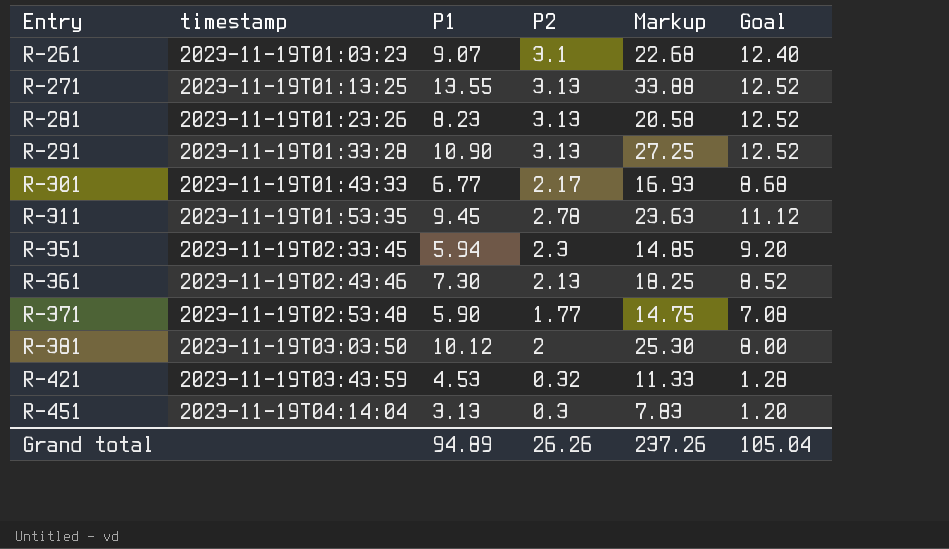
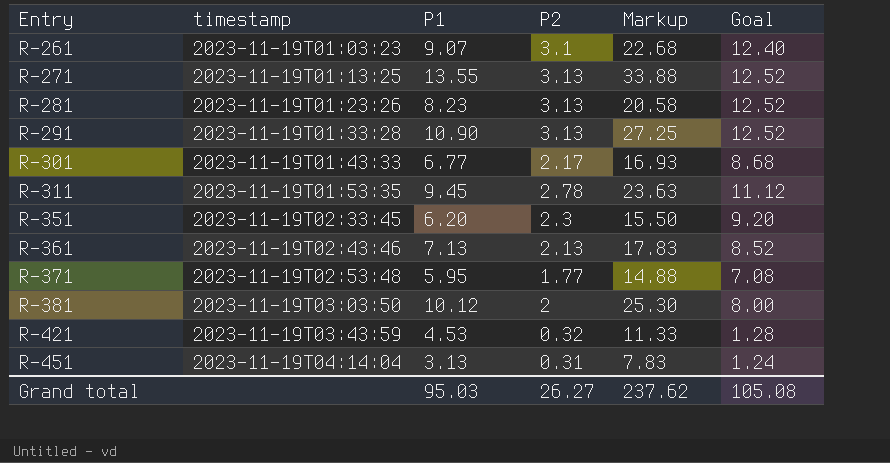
R-351 | P1: 5.94 -> 6.20
R-351 | Markup: 14.85 -> 15.50
R-361 | P1: 7.30 -> 7.13
R-361 | Markup: 18.25 -> 17.83
R-371 | P1: 5.90 -> 5.95
R-371 | Markup: 14.75 -> 14.88
R-451 | P2: 0.3 -> 0.31
R-451 | Goal: 1.20 -> 1.24
Grand total | P1: 94.89 -> 95.03
Grand total | P2: 26.26 -> 26.27
Grand total | Markup: 237.26 -> 237.62
Grand total | Goal: 105.04 -> 105.08

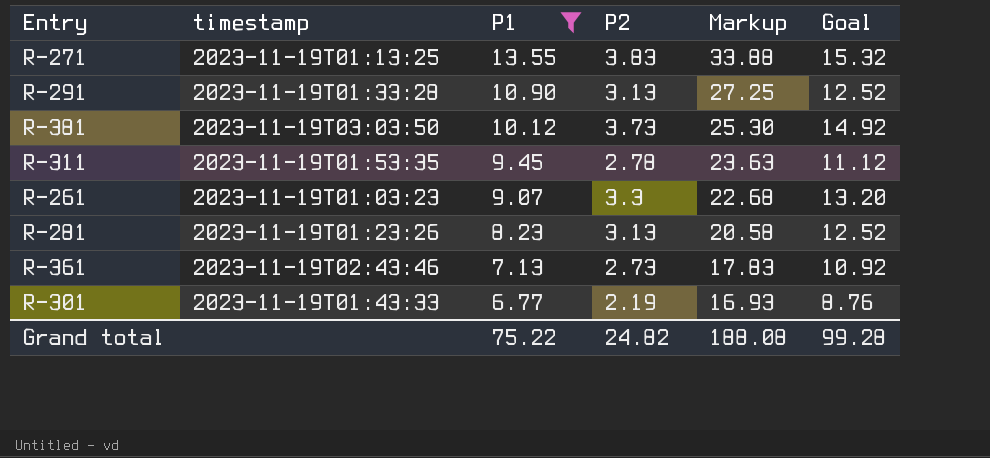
filter: none -> P1 >= 6.77
row order: Entry ascending -> P1 descending
R-271 | P2: 3.13 -> 3.83
R-271 | Goal: 12.52 -> 15.32
R-381 | P2: 2 -> 3.73
R-381 | Goal: 8.00 -> 14.92
R-261 | P2: 3.1 -> 3.3
R-261 | Goal: 12.40 -> 13.20
R-361 | P2: 2.13 -> 2.73
R-361 | Goal: 8.52 -> 10.92
R-301 | P2: 2.17 -> 2.19
R-301 | Goal: 8.68 -> 8.76
Grand total | P1: 95.03 -> 75.22
Grand total | P2: 26.27 -> 24.82
Grand total | Markup: 237.62 -> 188.08
Grand total | Goal: 105.08 -> 99.28

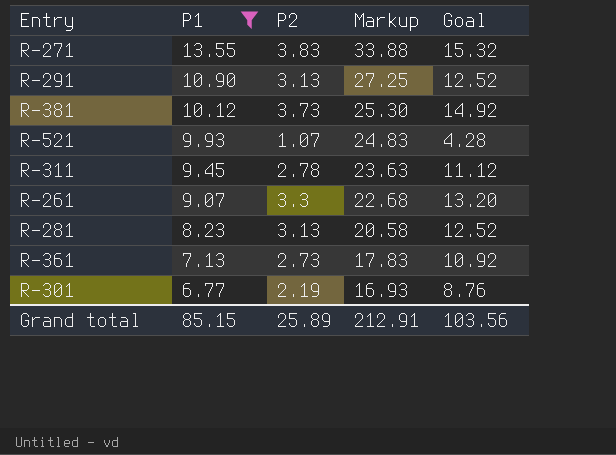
column timestamp | position: 2 -> none
row R-521: none -> 9.93 | 1.07 | 24.83 | 4.28
Grand total | P1: 75.22 -> 85.15
Grand total | P2: 24.82 -> 25.89
Grand total | Markup: 188.08 -> 212.91
Grand total | Goal: 99.28 -> 103.56

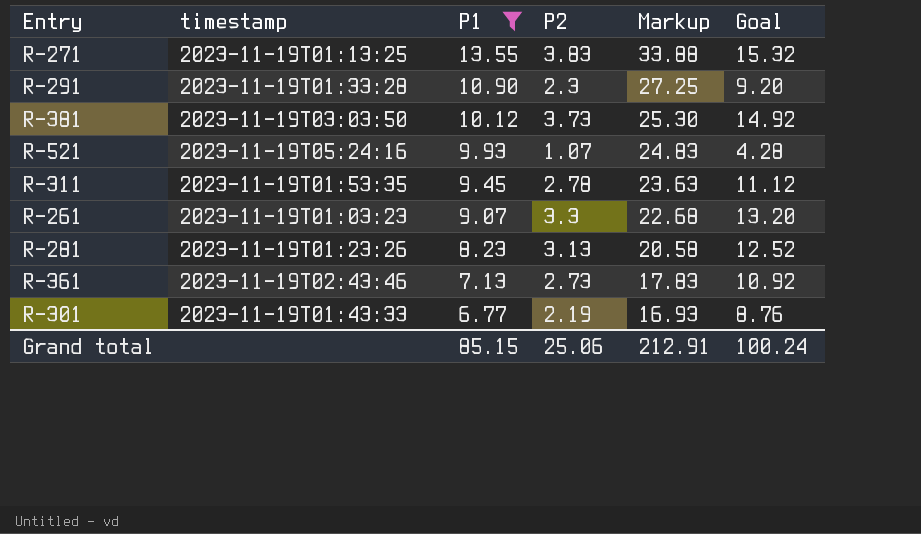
column timestamp | position: none -> 2
R-291 | P2: 3.13 -> 2.3
R-291 | Goal: 12.52 -> 9.20
Grand total | P2: 25.89 -> 25.06
Grand total | Goal: 103.56 -> 100.24

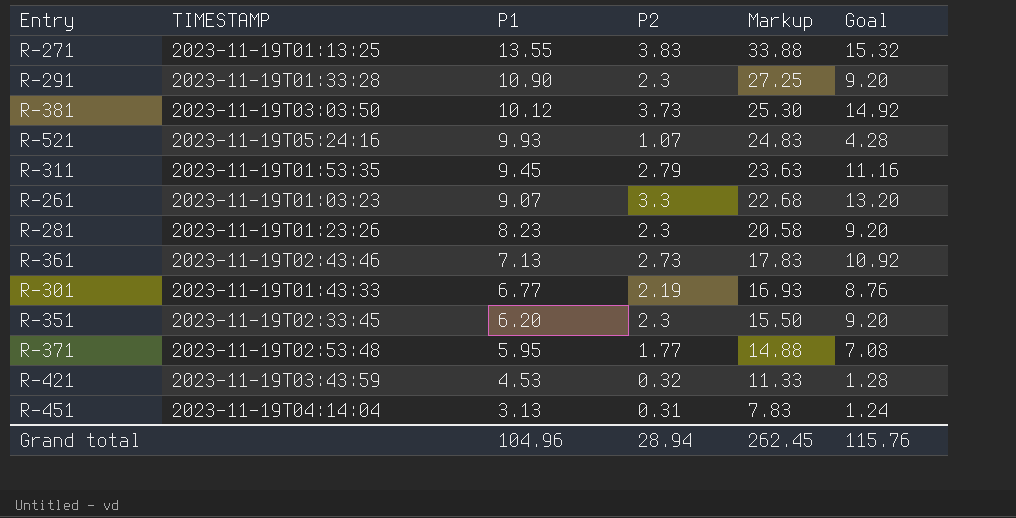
filter: P1 >= 6.77 -> none
column name: timestamp -> TIMESTAMP
R-311 | P2: 2.78 -> 2.79
R-311 | Goal: 11.12 -> 11.16
R-281 | P2: 3.13 -> 2.3
R-281 | Goal: 12.52 -> 9.20
Grand total | P1: 85.15 -> 104.96
Grand total | P2: 25.06 -> 28.94
Grand total | Markup: 212.91 -> 262.45
Grand total | Goal: 100.24 -> 115.76

